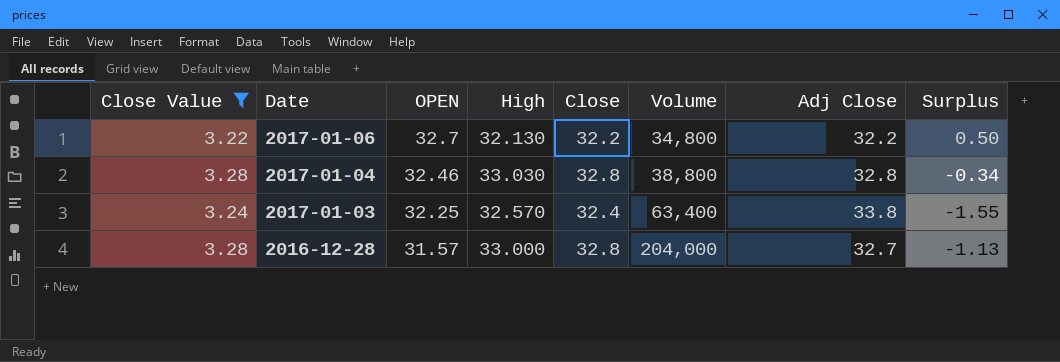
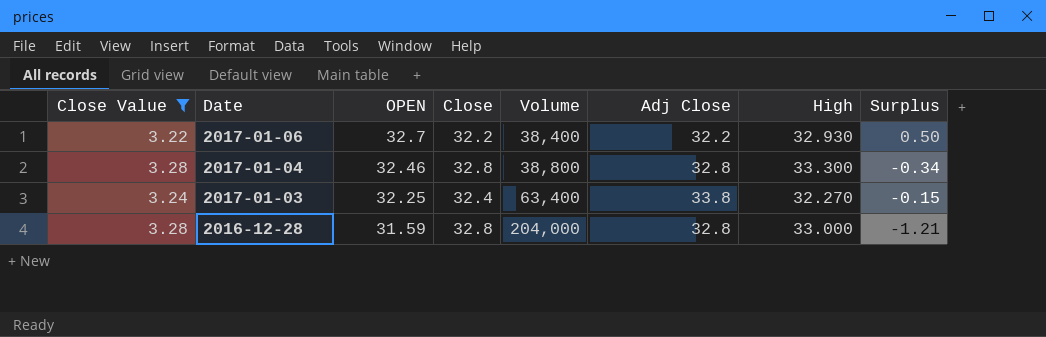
column High | position: 4 -> 7
column Surplus | formula: [OPEN] - [Adj Close] -> [OPEN] - [Close]
2017-01-06 | Volume: 34,800 -> 38,400
2017-01-06 | High: 32.130 -> 32.930
2017-01-04 | High: 33.030 -> 33.300
2017-01-03 | High: 32.570 -> 32.270
2016-12-28 | OPEN: 31.57 -> 31.59
2016-12-28 | Adj Close: 32.7 -> 32.8

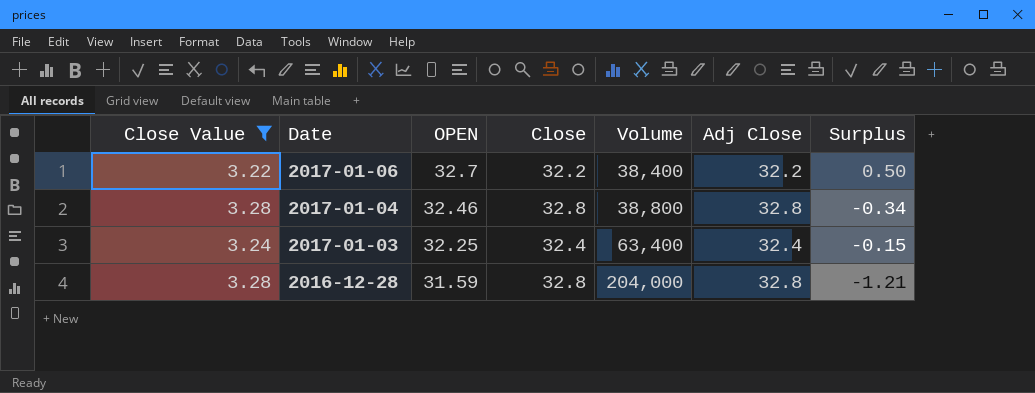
column High | position: 7 -> none
2017-01-03 | Adj Close: 33.8 -> 32.4

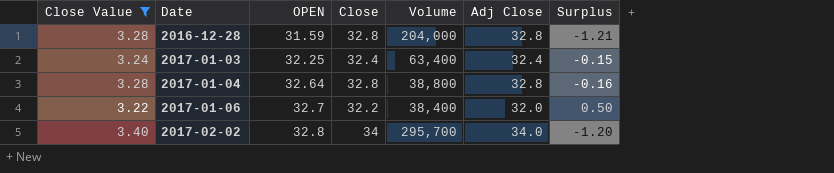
row order: Date descending -> Date ascending
2017-01-04 | OPEN: 32.46 -> 32.64
2017-01-04 | Surplus: -0.34 -> -0.16
2017-01-06 | Adj Close: 32.2 -> 32.0
row 2017-02-02: none -> 3.40 | 32.8 | 34 | 295,700 | 34.0 | -1.20

